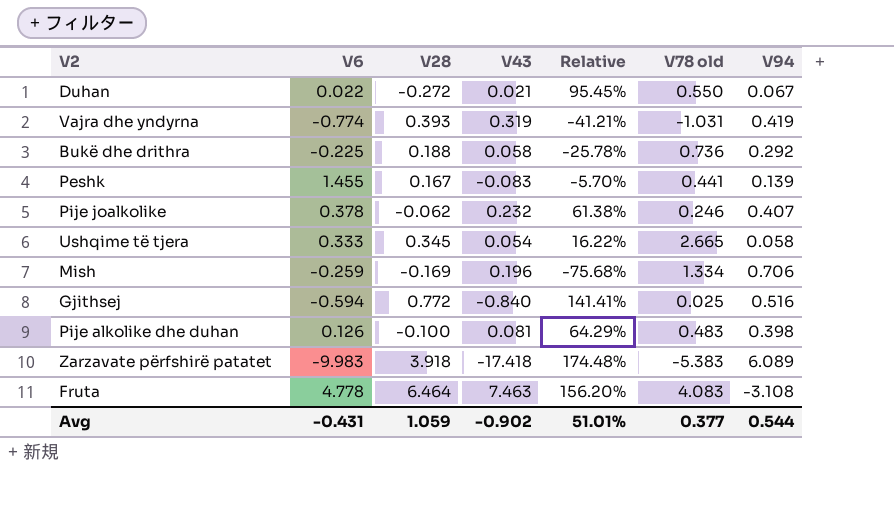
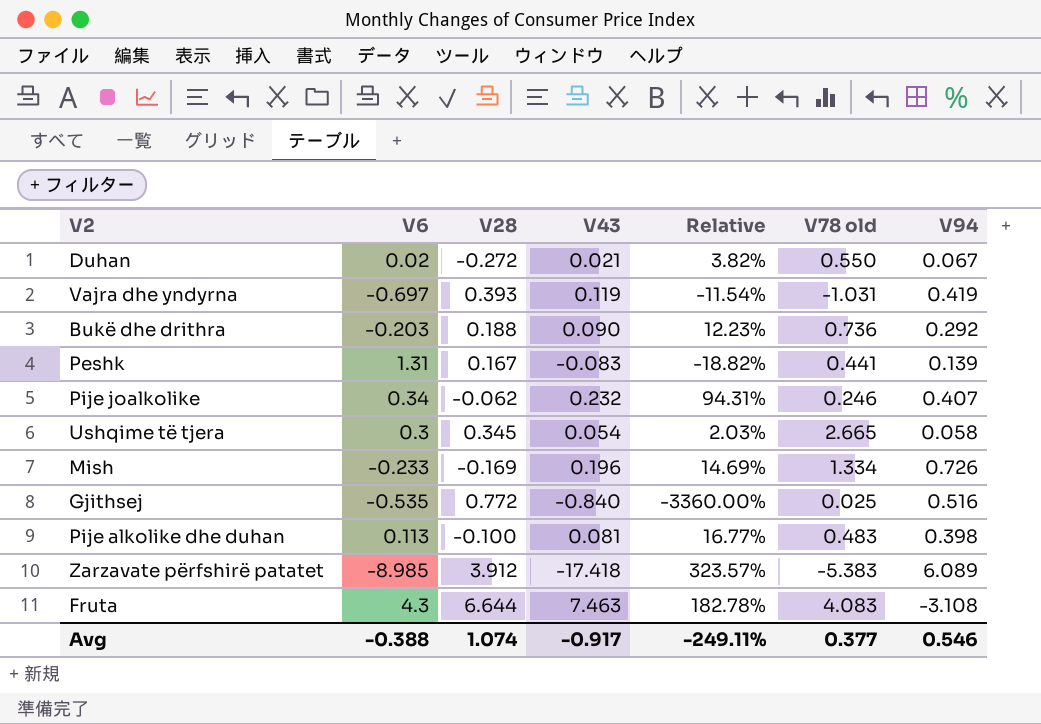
column Relative | formula: [V43] / [V6] -> [V43] / [V78 old]
Duhan | V6: 0.022 -> 0.02
Vajra dhe yndyrna | V6: -0.774 -> -0.697
Vajra dhe yndyrna | V43: 0.319 -> 0.119
Bukë dhe drithra | V6: -0.225 -> -0.203
Bukë dhe drithra | V43: 0.058 -> 0.090
Peshk | V6: 1.455 -> 1.31
Pije joalkolike | V6: 0.378 -> 0.34
Ushqime të tjera | V6: 0.333 -> 0.3
Mish | V6: -0.259 -> -0.233
Mish | V94: 0.706 -> 0.726
Gjithsej | V6: -0.594 -> -0.535
Pije alkolike dhe duhan | V6: 0.126 -> 0.113
Zarzavate përfshirë patatet | V6: -9.983 -> -8.985
Zarzavate përfshirë patatet | V28: 3.918 -> 3.912
Fruta | V6: 4.778 -> 4.3
Fruta | V28: 6.464 -> 6.644
Avg | V6: -0.431 -> -0.388
Avg | V28: 1.059 -> 1.074
Avg | V43: -0.902 -> -0.917
Avg | Relative: 51.01% -> -249.11%
Avg | V94: 0.544 -> 0.546

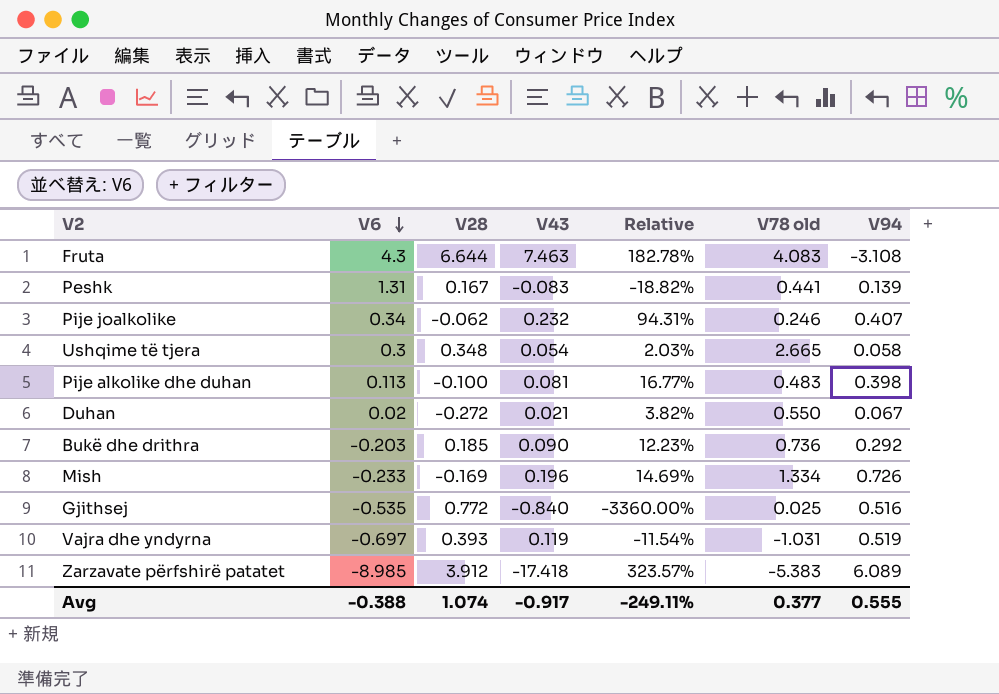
row order: none -> V6 descending
Ushqime të tjera | V28: 0.345 -> 0.348
Bukë dhe drithra | V28: 0.188 -> 0.185
Vajra dhe yndyrna | V94: 0.419 -> 0.519
Avg | V94: 0.546 -> 0.555

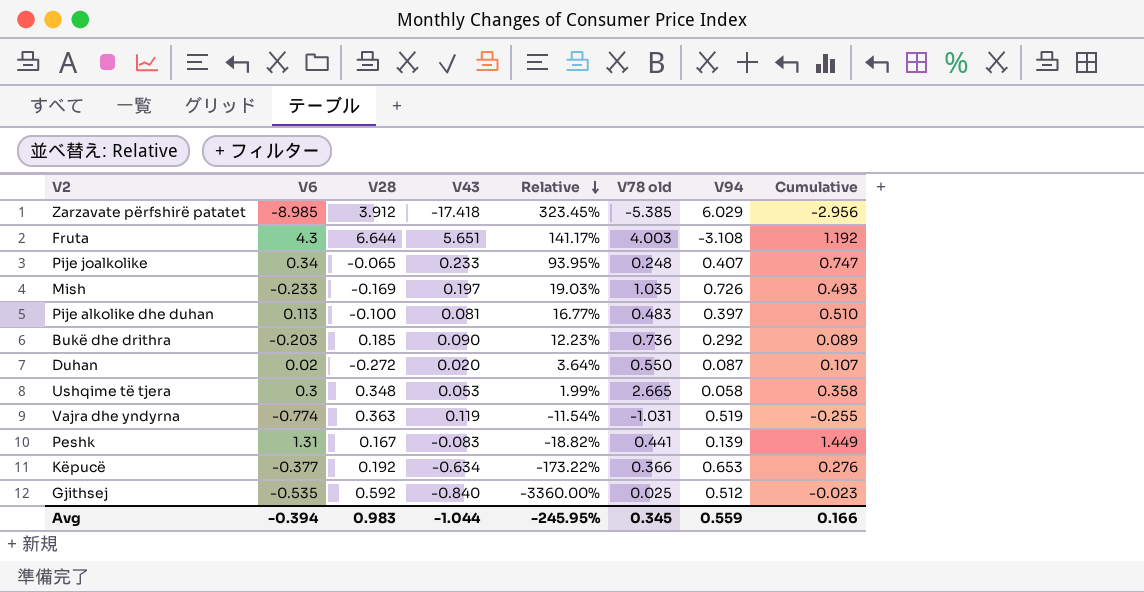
row order: V6 descending -> Relative descending
column Cumulative | formula: none -> [V6] + [V94]
Zarzavate përfshirë patatet | Relative: 323.57% -> 323.45%
Zarzavate përfshirë patatet | V78 old: -5.383 -> -5.385
Zarzavate përfshirë patatet | V94: 6.089 -> 6.029
Fruta | V43: 7.463 -> 5.651
Fruta | Relative: 182.78% -> 141.17%
Fruta | V78 old: 4.083 -> 4.003
Pije joalkolike | V28: -0.062 -> -0.065
Pije joalkolike | V43: 0.232 -> 0.233
Pije joalkolike | Relative: 94.31% -> 93.95%
Pije joalkolike | V78 old: 0.246 -> 0.248
Mish | V43: 0.196 -> 0.197
Mish | Relative: 14.69% -> 19.03%
Mish | V78 old: 1.334 -> 1.035
Pije alkolike dhe duhan | V94: 0.398 -> 0.397
Duhan | V43: 0.021 -> 0.020
Duhan | Relative: 3.82% -> 3.64%
Duhan | V94: 0.067 -> 0.087
Ushqime të tjera | V43: 0.054 -> 0.053
Ushqime të tjera | Relative: 2.03% -> 1.99%
Vajra dhe yndyrna | V6: -0.697 -> -0.774
Vajra dhe yndyrna | V28: 0.393 -> 0.363
row Këpucë: none -> -0.377 | 0.192 | -0.634 | -173.22% | 0.366 | 0.653 | 0.276
Gjithsej | V28: 0.772 -> 0.592
Gjithsej | V94: 0.516 -> 0.512
Avg | V6: -0.388 -> -0.394
Avg | V28: 1.074 -> 0.983
Avg | V43: -0.917 -> -1.044
Avg | Relative: -249.11% -> -245.95%
Avg | V78 old: 0.377 -> 0.345
Avg | V94: 0.555 -> 0.559

